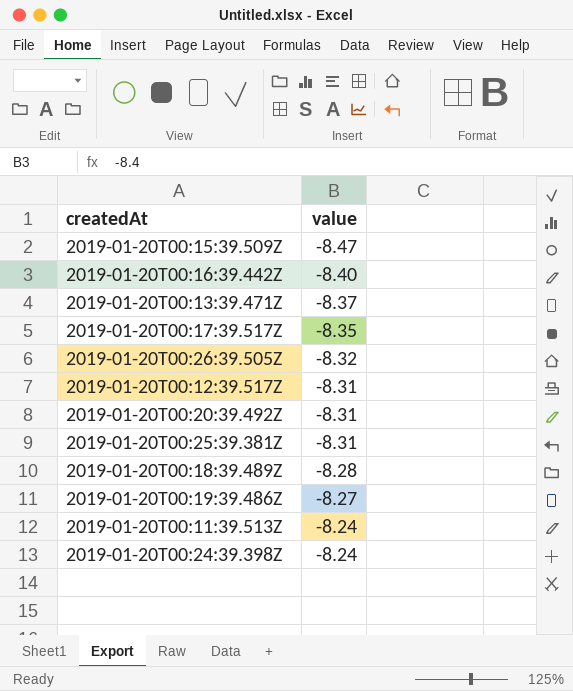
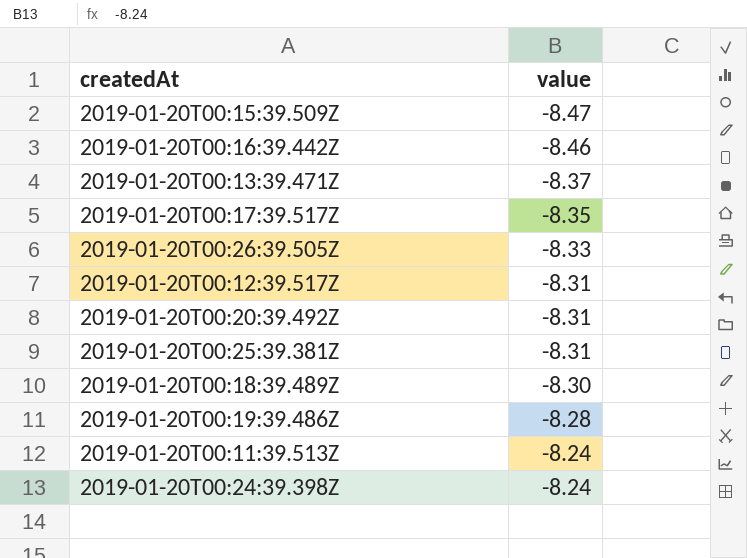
2019-01-20T00:16:39.442Z | value: -8.40 -> -8.46
2019-01-20T00:26:39.505Z | value: -8.32 -> -8.33
2019-01-20T00:18:39.489Z | value: -8.28 -> -8.30
2019-01-20T00:19:39.486Z | value: -8.27 -> -8.28

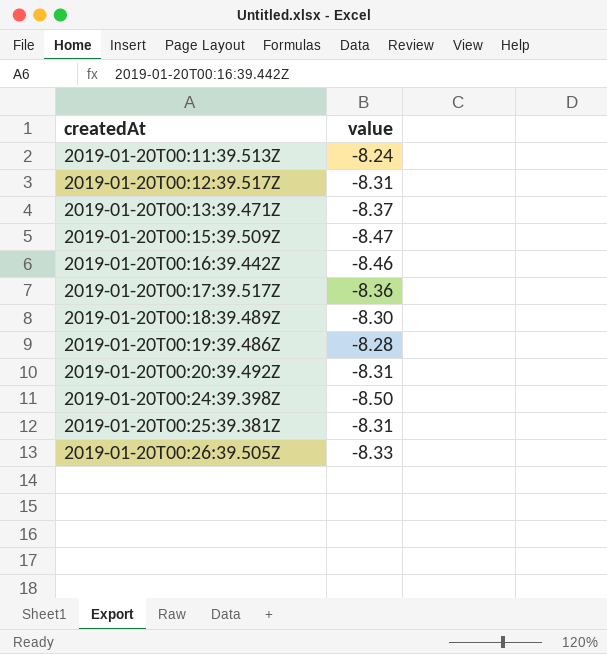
row order: value ascending -> createdAt ascending
2019-01-20T00:17:39.517Z | value: -8.35 -> -8.36
2019-01-20T00:24:39.398Z | value: -8.24 -> -8.50

